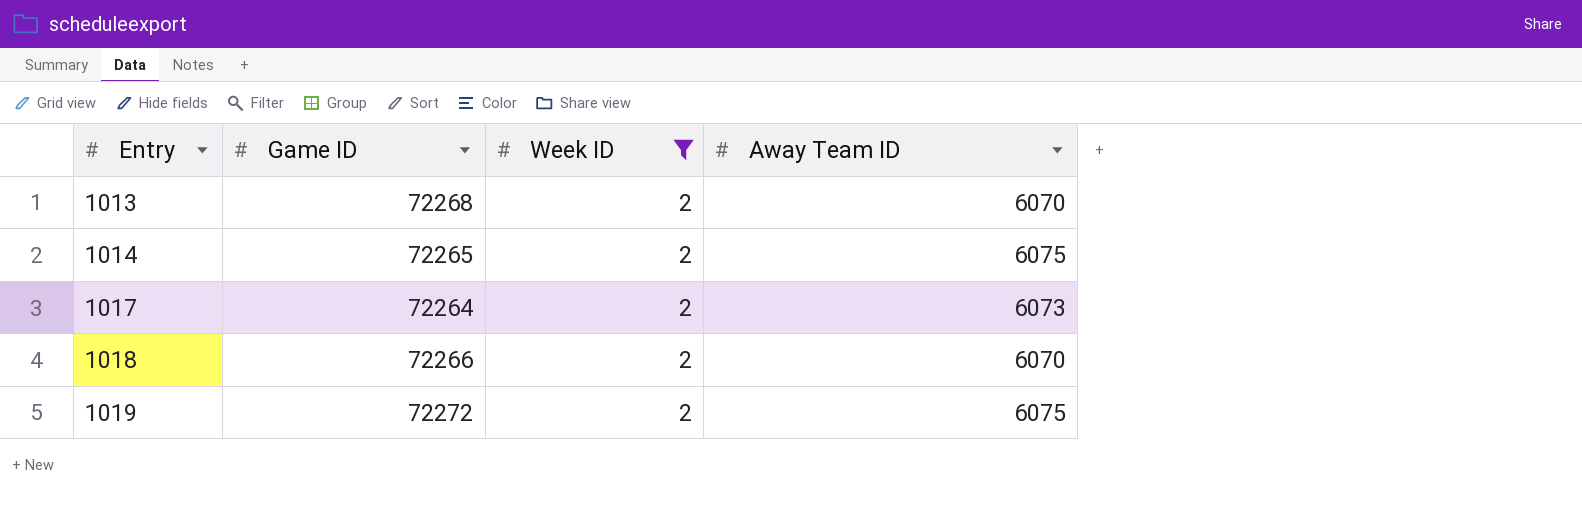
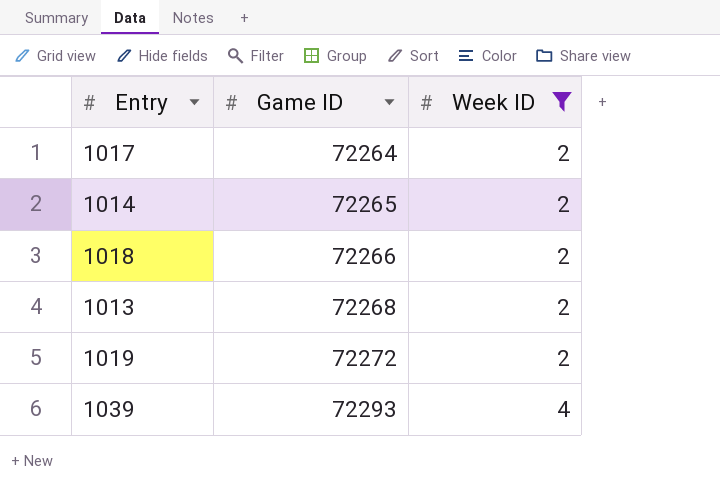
row order: Entry ascending -> Game ID ascending
column Away Team ID | position: 4 -> none
row 1039: none -> 72293 | 4

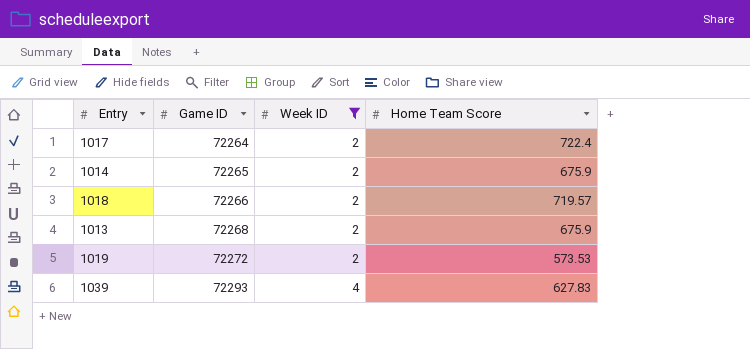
column Home Team Score | position: none -> 4

